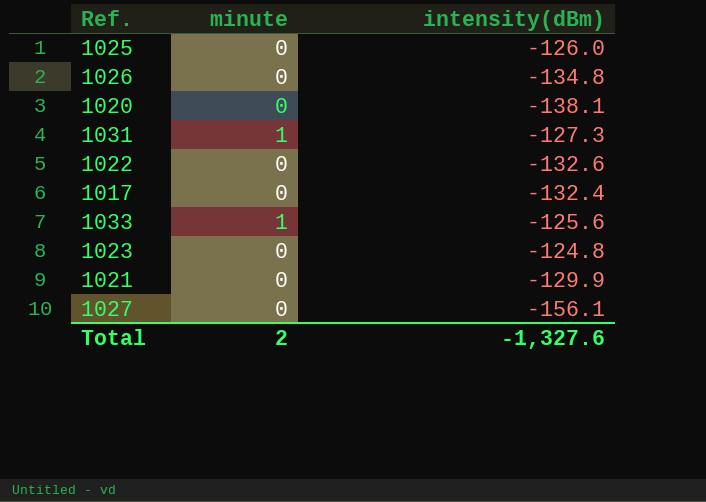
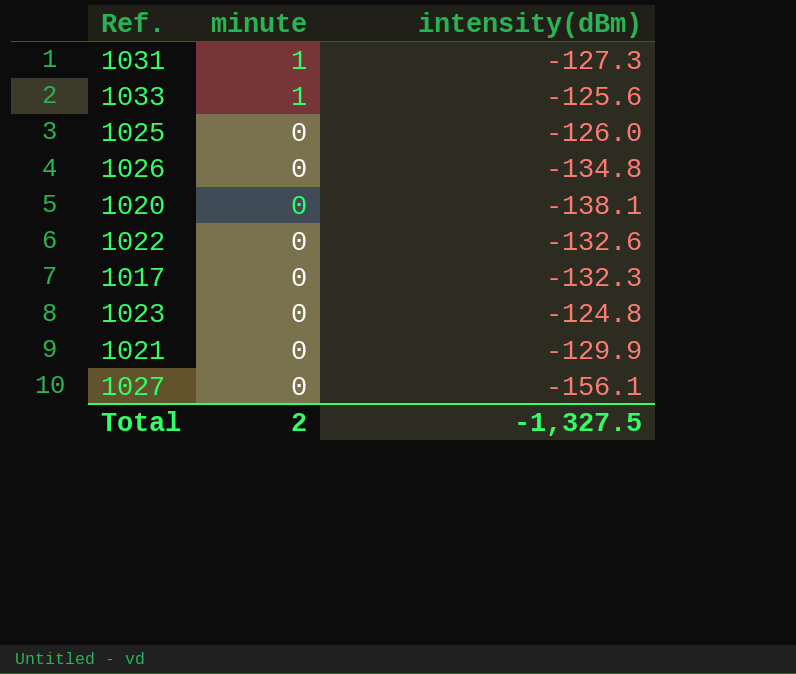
row order: none -> minute descending
1017 | intensity(dBm): -132.4 -> -132.3
Total | intensity(dBm): -1,327.6 -> -1,327.5

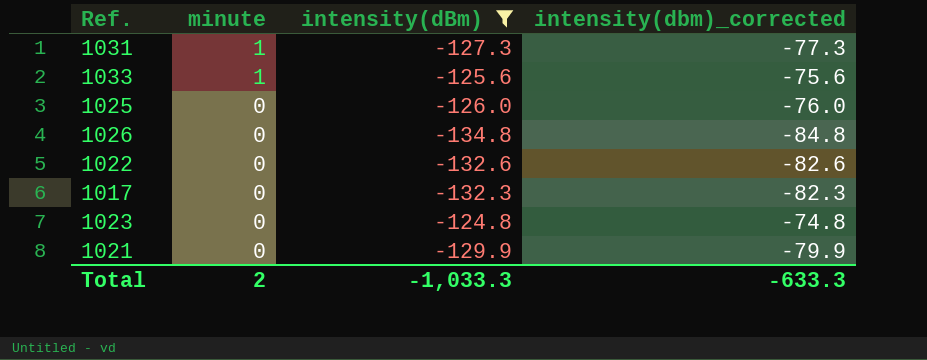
filter: none -> intensity(dBm) >= -134.8
column intensity(dbm)_corrected | formula: none -> [intensity(dBm)] + 50
Total | intensity(dBm): -1,327.5 -> -1,033.3

